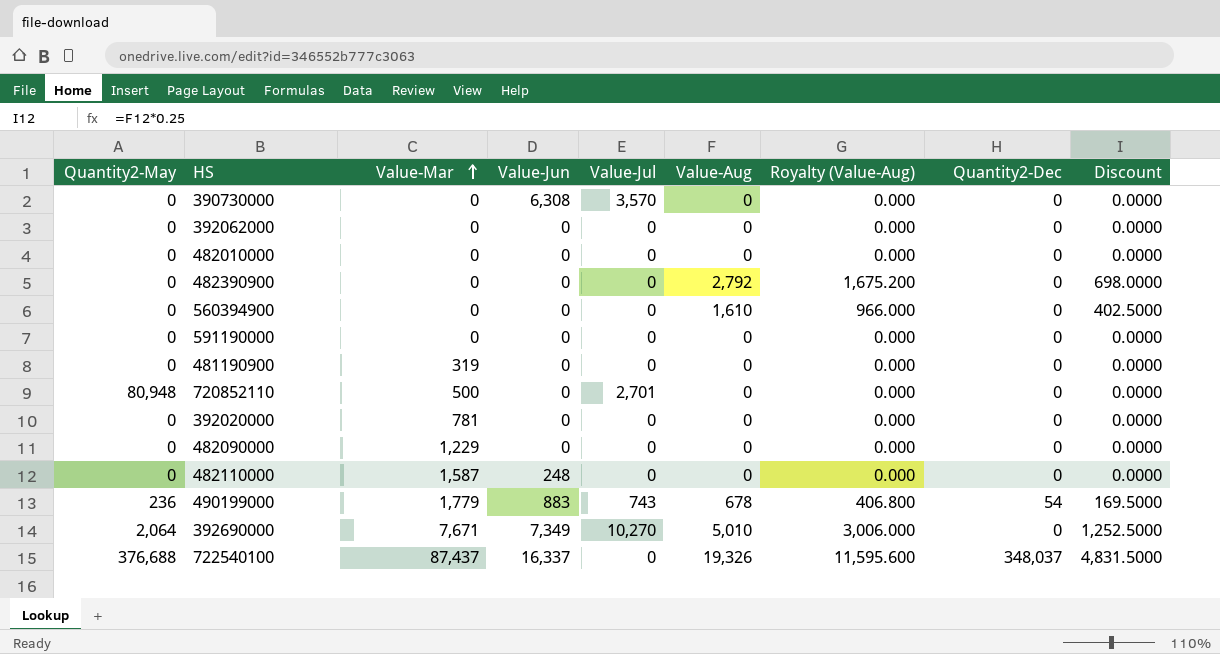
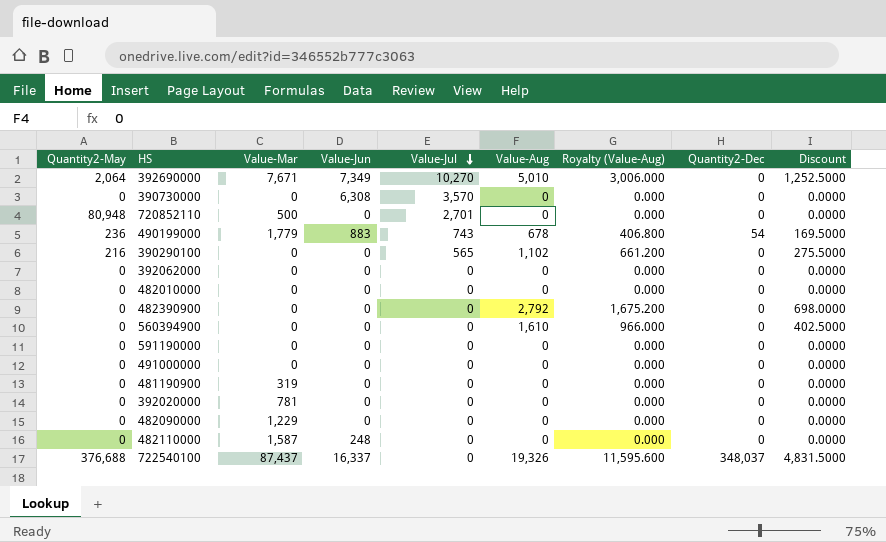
row order: Value-Mar ascending -> Value-Jul descending
row 390290100: none -> 216 | 0 | 0 | 565 | 1,102 | 661.200 | 0 | 275.5000
row 491000000: none -> 0 | 0 | 0 | 0 | 0 | 0.000 | 0 | 0.0000

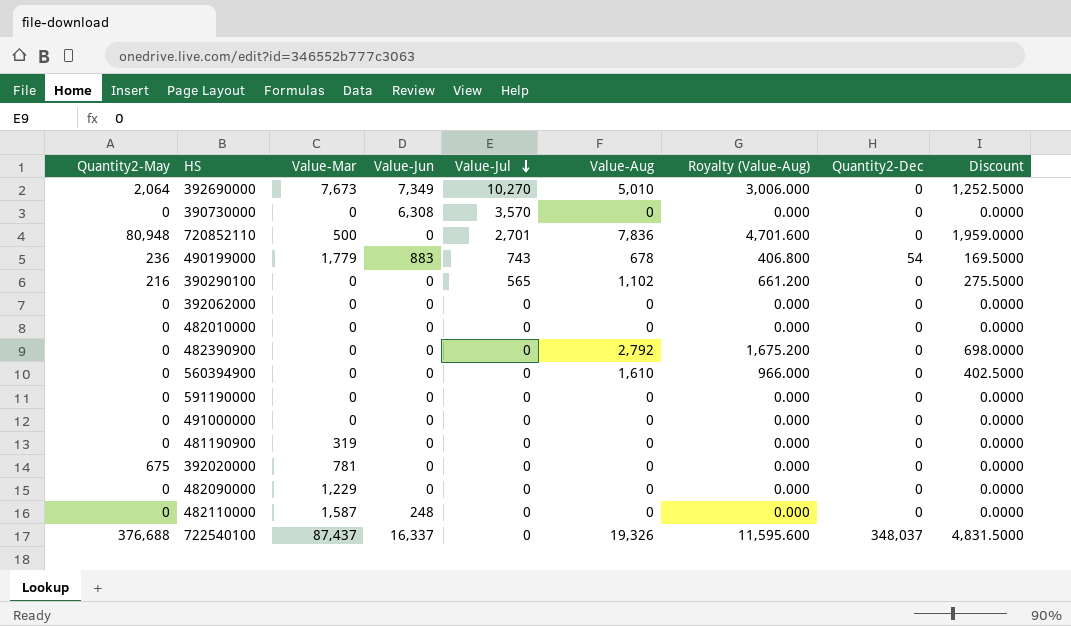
392690000 | Value-Mar: 7,671 -> 7,673
720852110 | Value-Aug: 0 -> 7,836
720852110 | Royalty (Value-Aug): 0.000 -> 4,701.600
720852110 | Discount: 0.0000 -> 1,959.0000
392020000 | Quantity2-May: 0 -> 675

